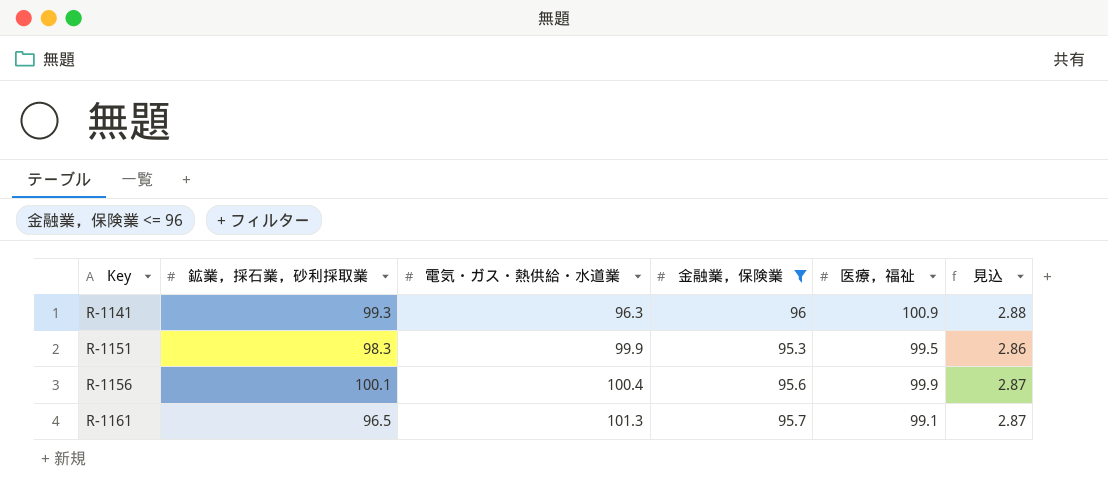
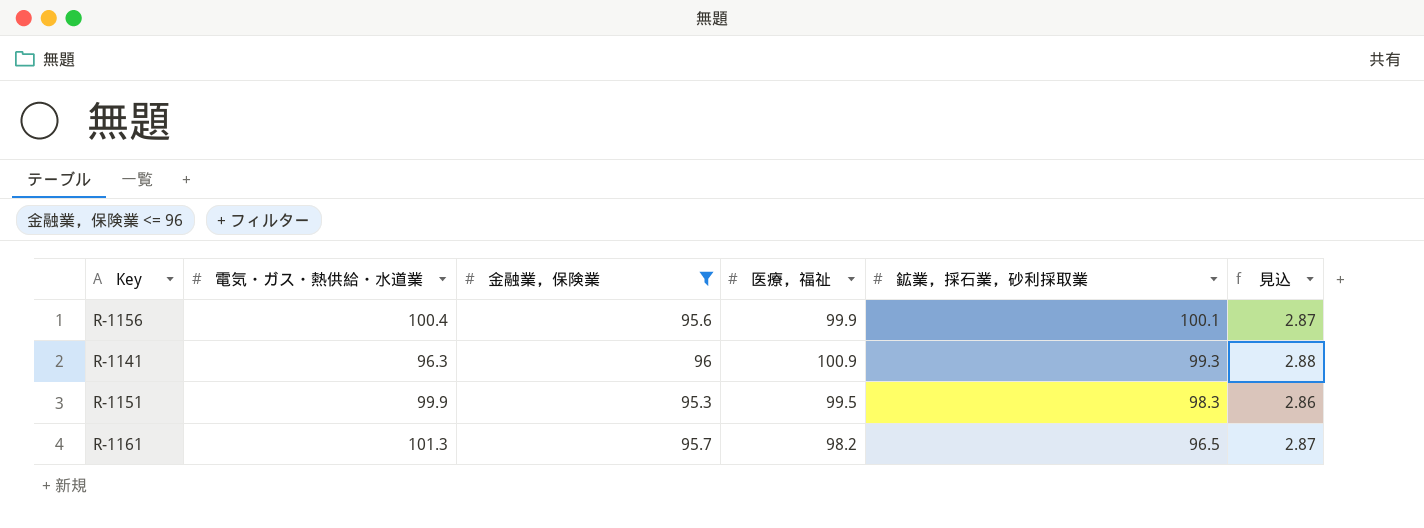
row order: Key ascending -> 鉱業，採石業，砂利採取業 descending
column 鉱業，採石業，砂利採取業 | position: 2 -> 5
R-1161 | 医療，福祉: 99.1 -> 98.2

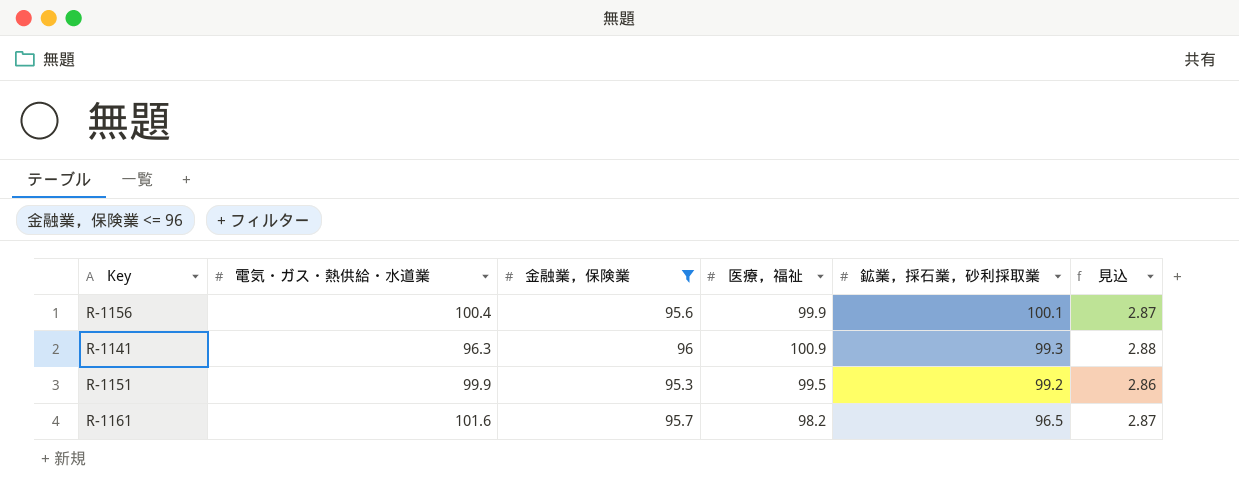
R-1151 | 鉱業，採石業，砂利採取業: 98.3 -> 99.2
R-1161 | 電気・ガス・熱供給・水道業: 101.3 -> 101.6

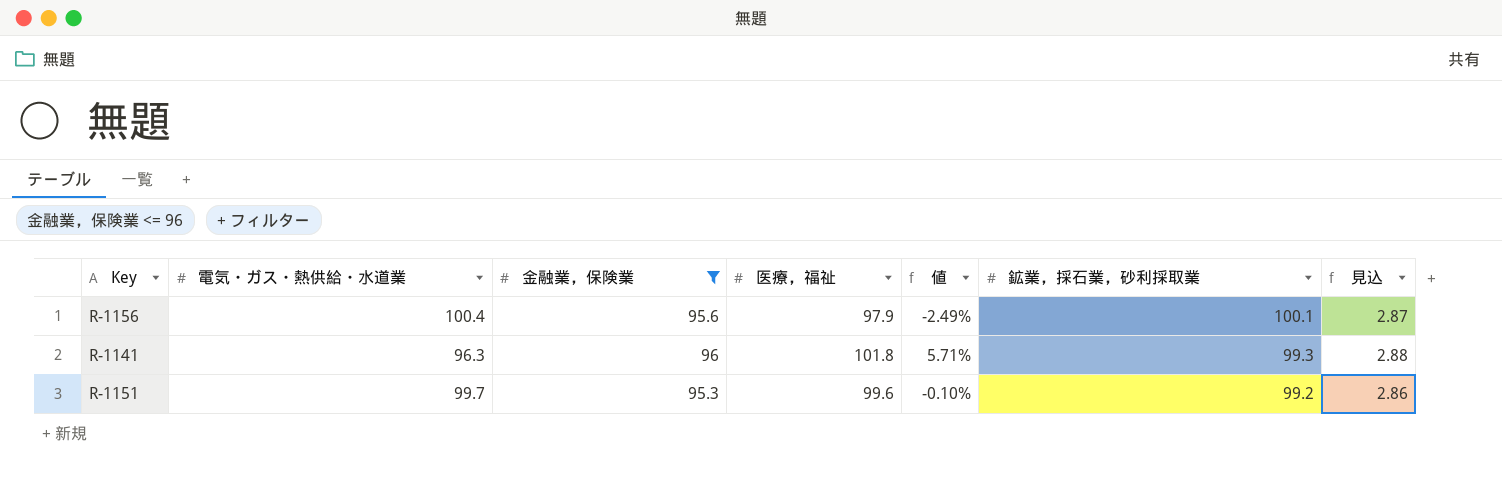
column 値 | formula: none -> ([医療，福祉] - [電気・ガス・熱供給・水道業]) / [電気・ガス・熱供給・水道業]
row R-1161: 101.6 | 95.7 | 98.2 | 96.5 | 2.87 -> none
R-1156 | 医療，福祉: 99.9 -> 97.9
R-1141 | 医療，福祉: 100.9 -> 101.8
R-1151 | 電気・ガス・熱供給・水道業: 99.9 -> 99.7
R-1151 | 医療，福祉: 99.5 -> 99.6

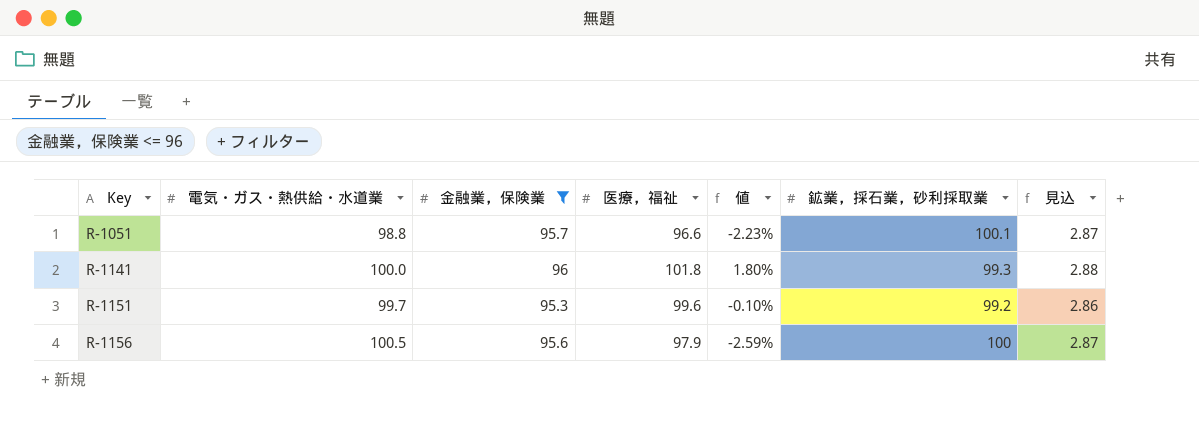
row order: 鉱業，採石業，砂利採取業 descending -> Key ascending
row R-1051: none -> 98.8 | 95.7 | 96.6 | -2.23% | 100.1 | 2.87
R-1141 | 電気・ガス・熱供給・水道業: 96.3 -> 100.0
R-1141 | 値: 5.71% -> 1.80%
R-1156 | 電気・ガス・熱供給・水道業: 100.4 -> 100.5
R-1156 | 値: -2.49% -> -2.59%
R-1156 | 鉱業，採石業，砂利採取業: 100.1 -> 100

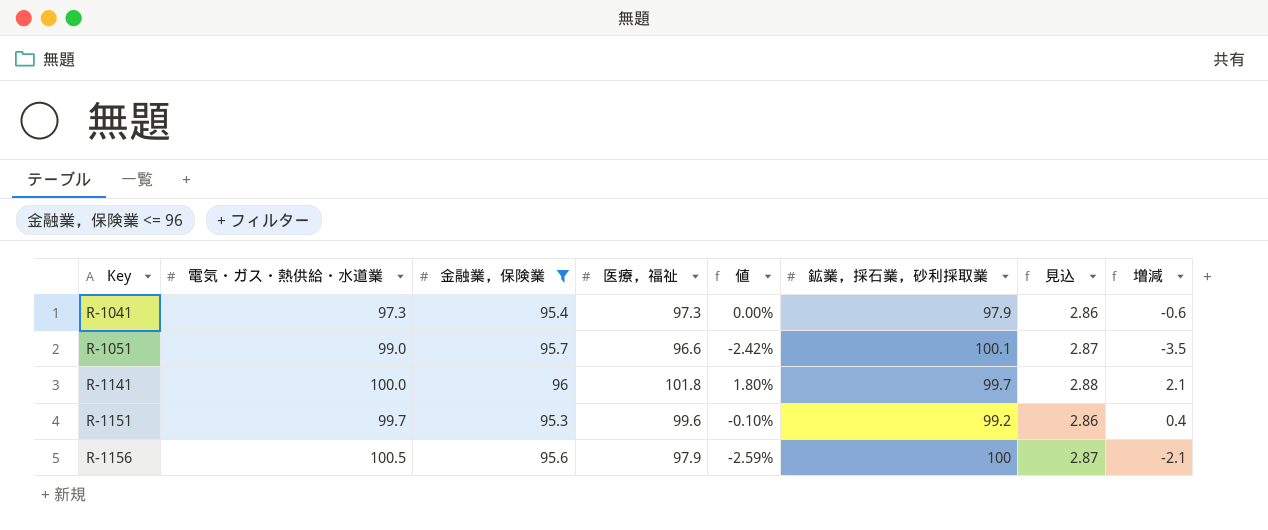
column 増減 | formula: none -> [医療，福祉] - [鉱業，採石業，砂利採取業]
row R-1041: none -> 97.3 | 95.4 | 97.3 | 0.00% | 97.9 | 2.86 | -0.6
R-1051 | 電気・ガス・熱供給・水道業: 98.8 -> 99.0
R-1051 | 値: -2.23% -> -2.42%
R-1141 | 鉱業，採石業，砂利採取業: 99.3 -> 99.7

